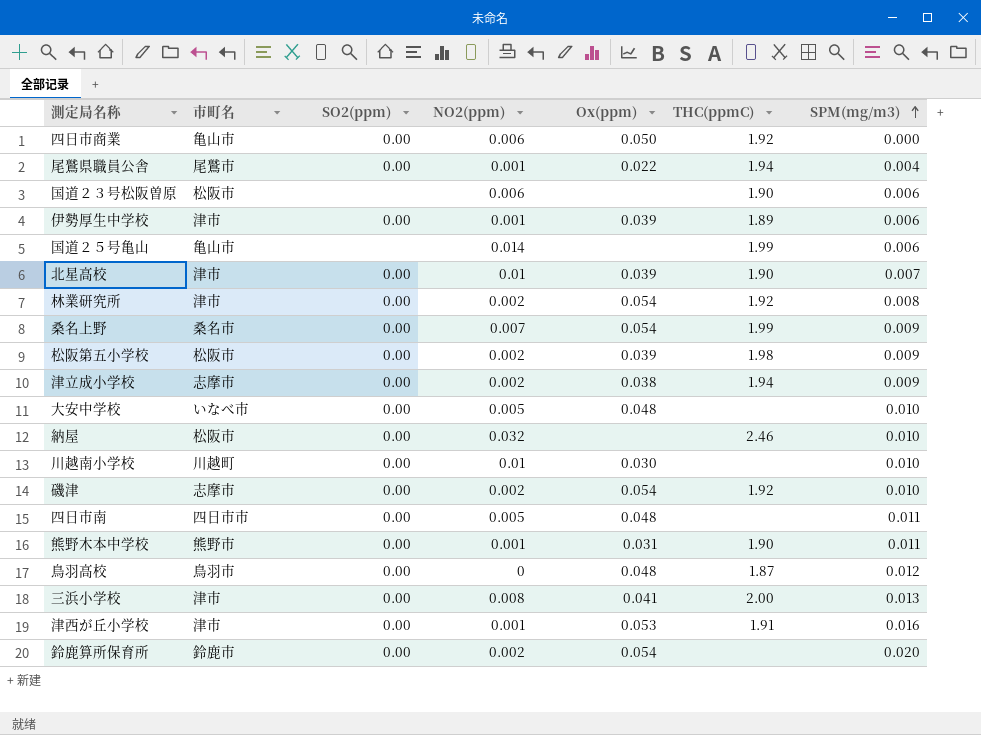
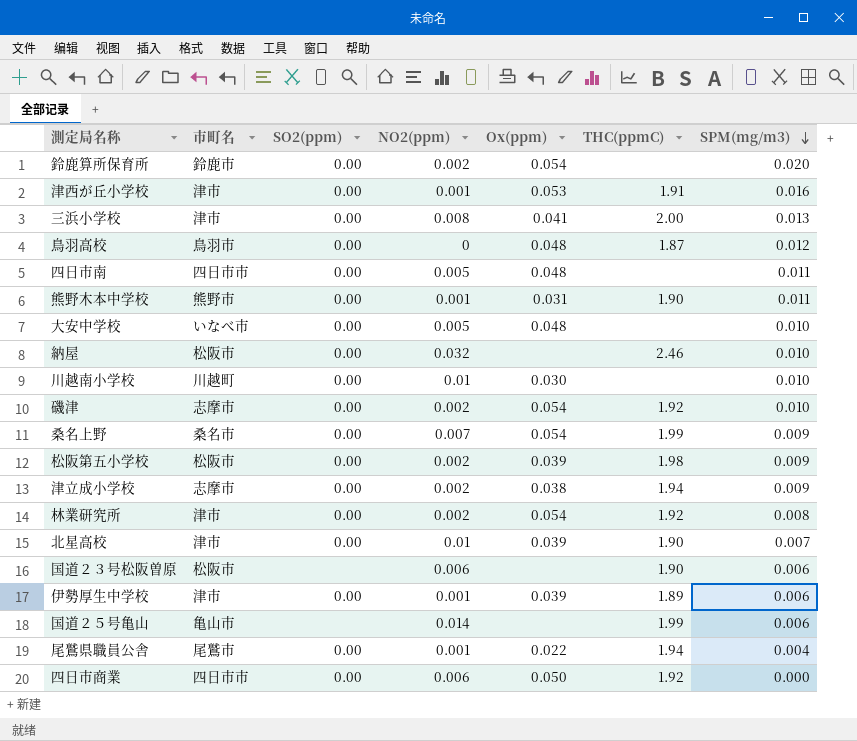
row order: SPM(mg/m3) ascending -> SPM(mg/m3) descending
四日市商業 | 市町名: 亀山市 -> 四日市市

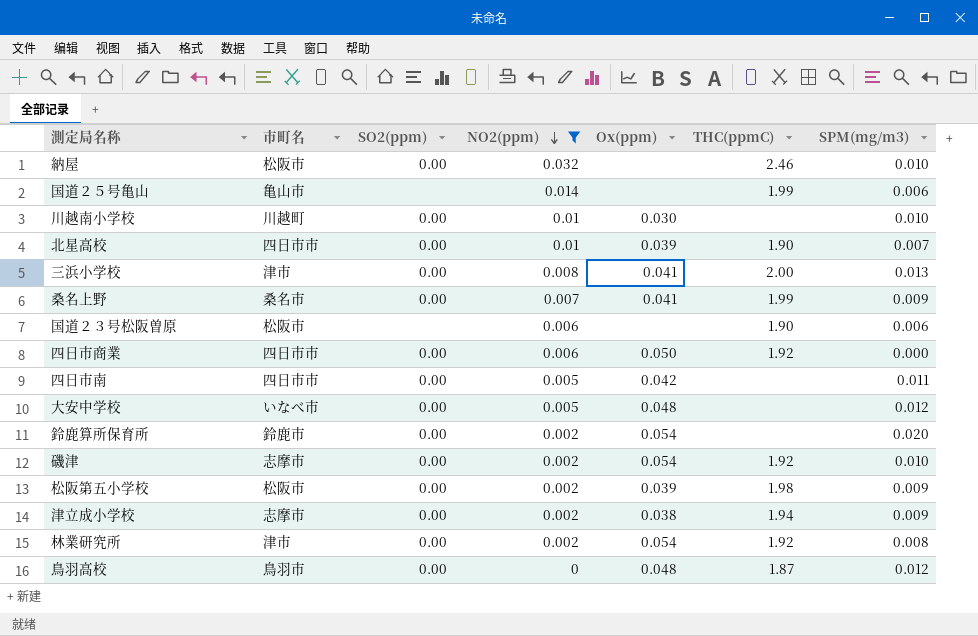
filter: none -> NO2(ppm) != 0.001
row order: SPM(mg/m3) descending -> NO2(ppm) descending
北星高校 | 市町名: 津市 -> 四日市市
桑名上野 | Ox(ppm): 0.054 -> 0.041
四日市南 | Ox(ppm): 0.048 -> 0.042
大安中学校 | SPM(mg/m3): 0.010 -> 0.012

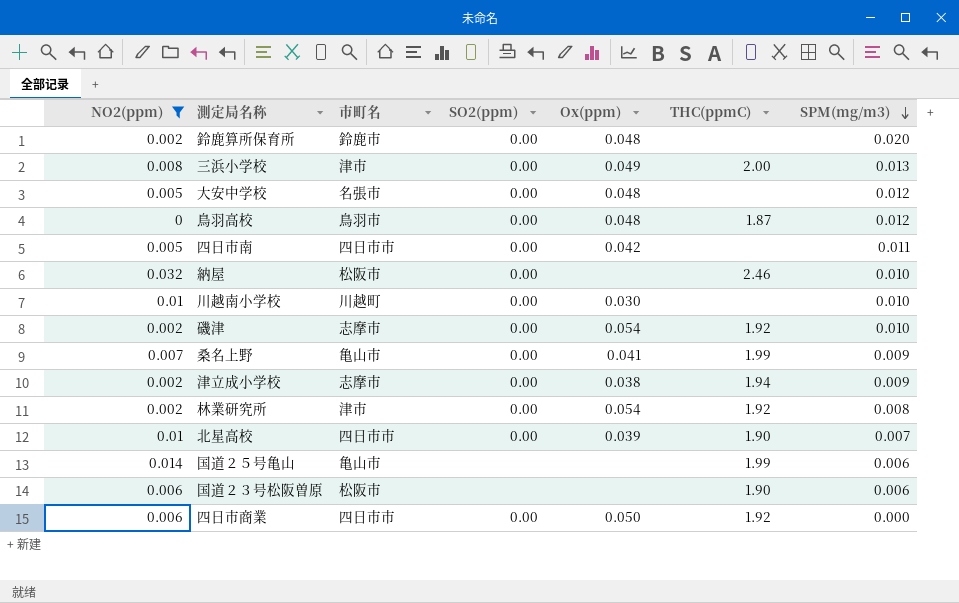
row order: NO2(ppm) descending -> SPM(mg/m3) descending
column NO2(ppm) | position: 4 -> 1
row 松阪第五小学校: 松阪市 | 0.00 | 0.002 | 0.039 | 1.98 | 0.009 -> none
鈴鹿算所保育所 | Ox(ppm): 0.054 -> 0.048
三浜小学校 | Ox(ppm): 0.041 -> 0.049
大安中学校 | 市町名: いなべ市 -> 名張市
桑名上野 | 市町名: 桑名市 -> 亀山市

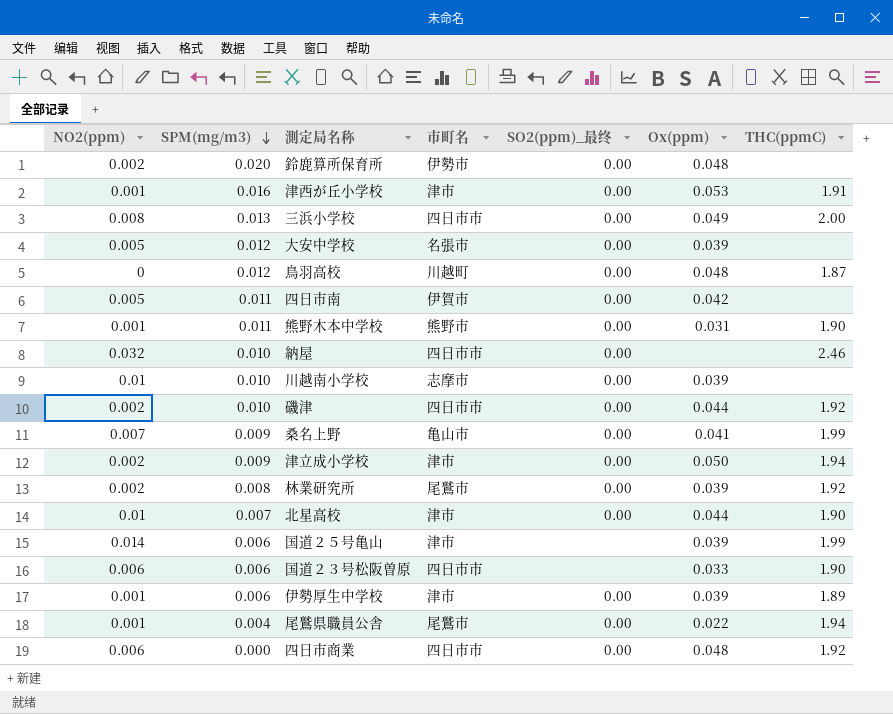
filter: NO2(ppm) != 0.001 -> none
column SPM(mg/m3) | position: 7 -> 2
column name: SO2(ppm) -> SO2(ppm)_最终
鈴鹿算所保育所 | 市町名: 鈴鹿市 -> 伊勢市
三浜小学校 | 市町名: 津市 -> 四日市市
大安中学校 | Ox(ppm): 0.048 -> 0.039
鳥羽高校 | 市町名: 鳥羽市 -> 川越町
四日市南 | 市町名: 四日市市 -> 伊賀市
納屋 | 市町名: 松阪市 -> 四日市市
川越南小学校 | 市町名: 川越町 -> 志摩市
川越南小学校 | Ox(ppm): 0.030 -> 0.039
磯津 | 市町名: 志摩市 -> 四日市市
磯津 | Ox(ppm): 0.054 -> 0.044
津立成小学校 | 市町名: 志摩市 -> 津市
津立成小学校 | Ox(ppm): 0.038 -> 0.050
林業研究所 | 市町名: 津市 -> 尾鷲市
林業研究所 | Ox(ppm): 0.054 -> 0.039
北星高校 | 市町名: 四日市市 -> 津市
北星高校 | Ox(ppm): 0.039 -> 0.044
国道２５号亀山 | 市町名: 亀山市 -> 津市
国道２５号亀山 | Ox(ppm): none -> 0.039
国道２３号松阪曽原 | 市町名: 松阪市 -> 四日市市
国道２３号松阪曽原 | Ox(ppm): none -> 0.033
四日市商業 | Ox(ppm): 0.050 -> 0.048

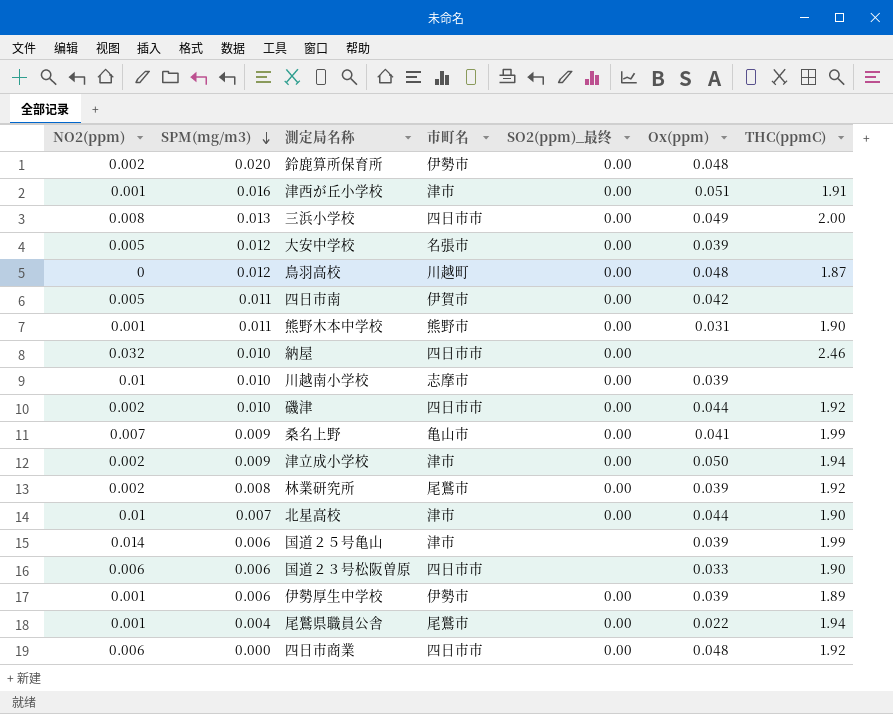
津西が丘小学校 | Ox(ppm): 0.053 -> 0.051
伊勢厚生中学校 | 市町名: 津市 -> 伊勢市

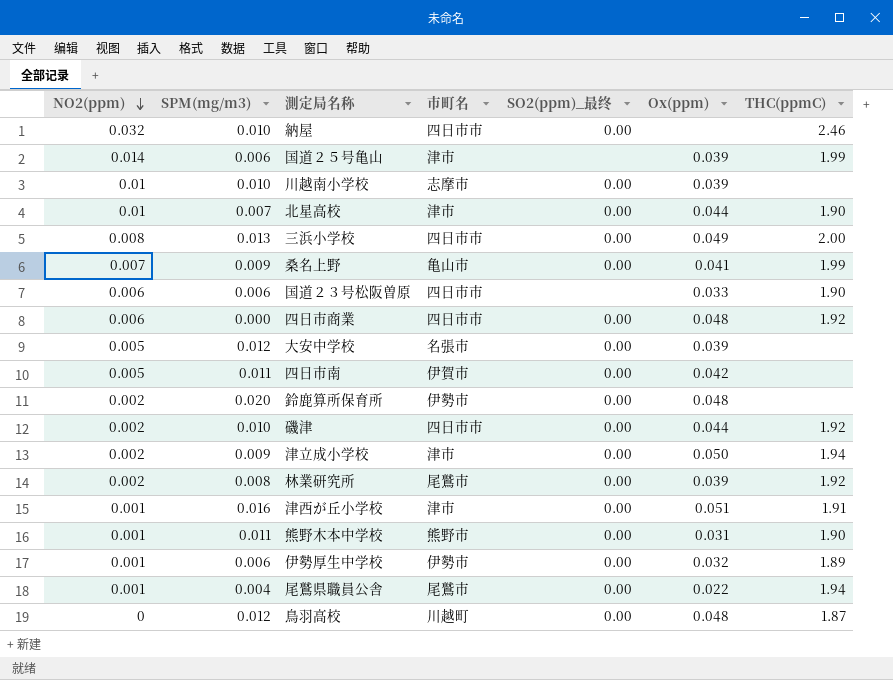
row order: SPM(mg/m3) descending -> NO2(ppm) descending
伊勢厚生中学校 | Ox(ppm): 0.039 -> 0.032

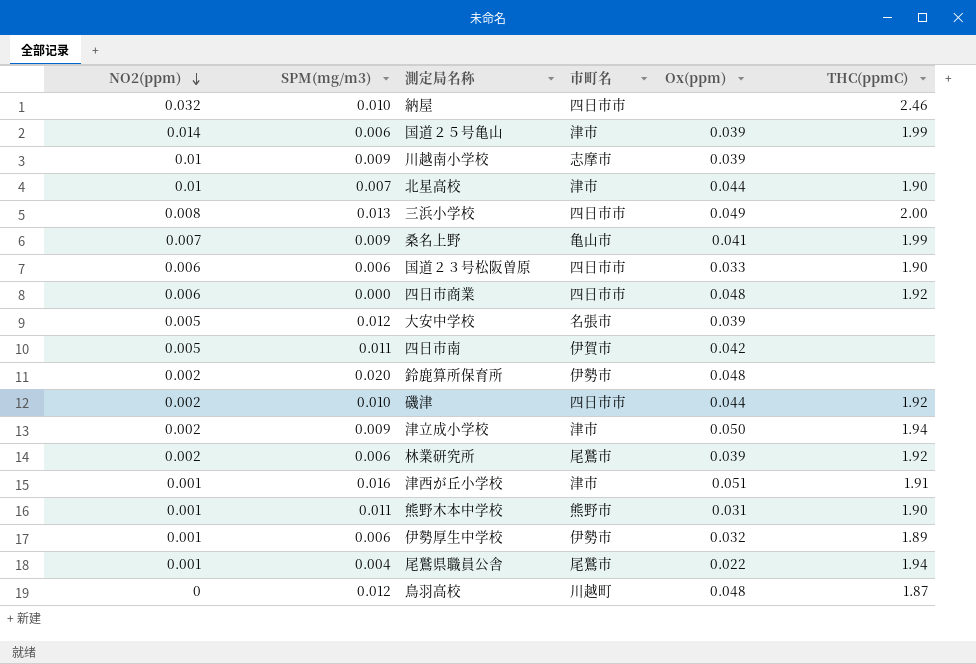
column SO2(ppm)_最终 | position: 5 -> none
川越南小学校 | SPM(mg/m3): 0.010 -> 0.009
林業研究所 | SPM(mg/m3): 0.008 -> 0.006

